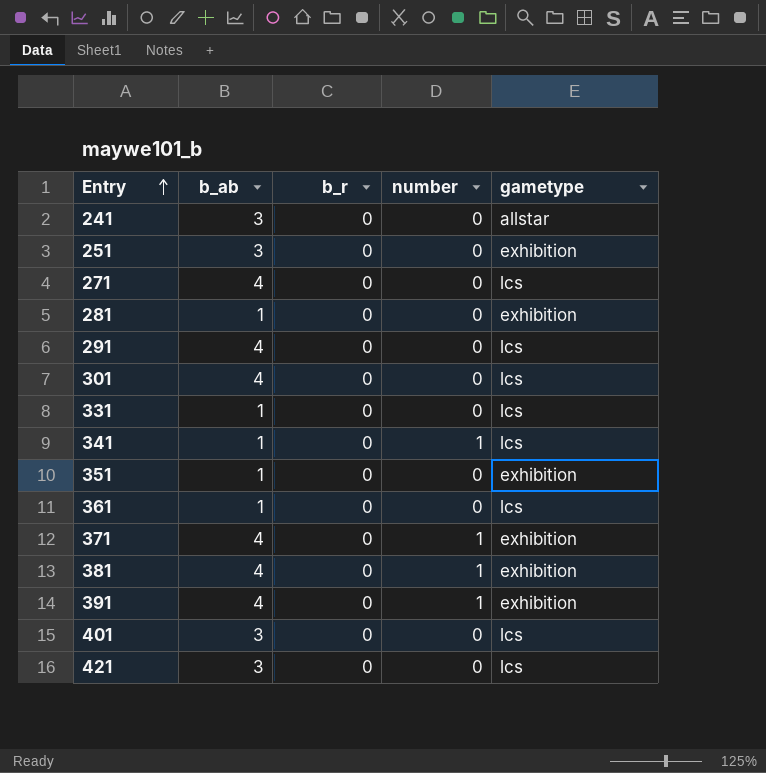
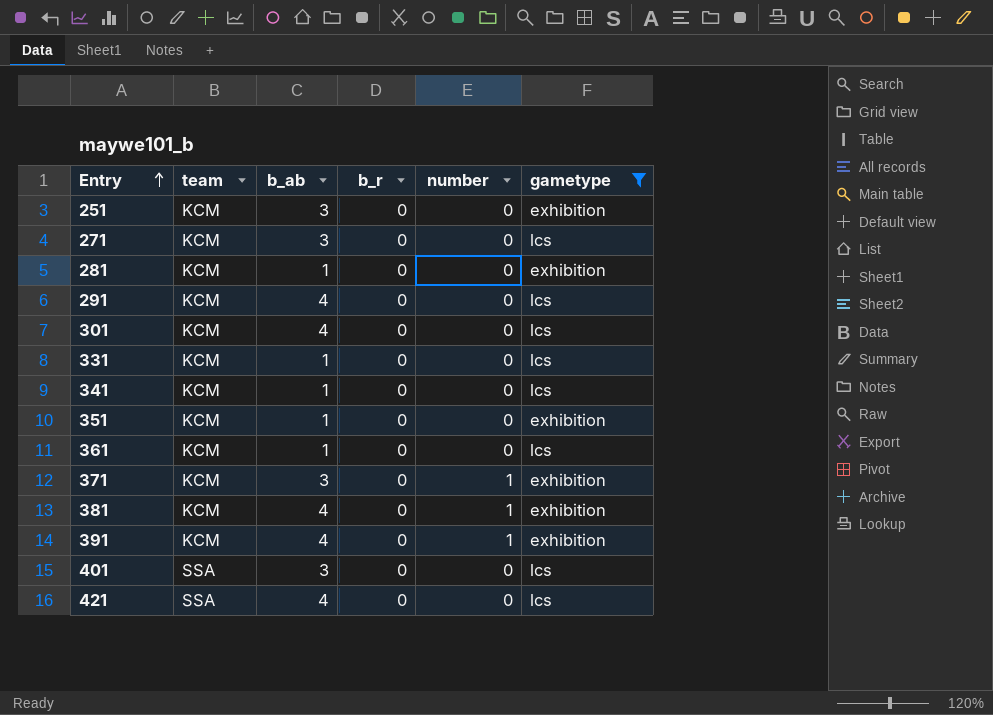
filter: none -> gametype != allstar
column team | position: none -> 2
271 | b_ab: 4 -> 3
341 | number: 1 -> 0
371 | b_ab: 4 -> 3
421 | b_ab: 3 -> 4

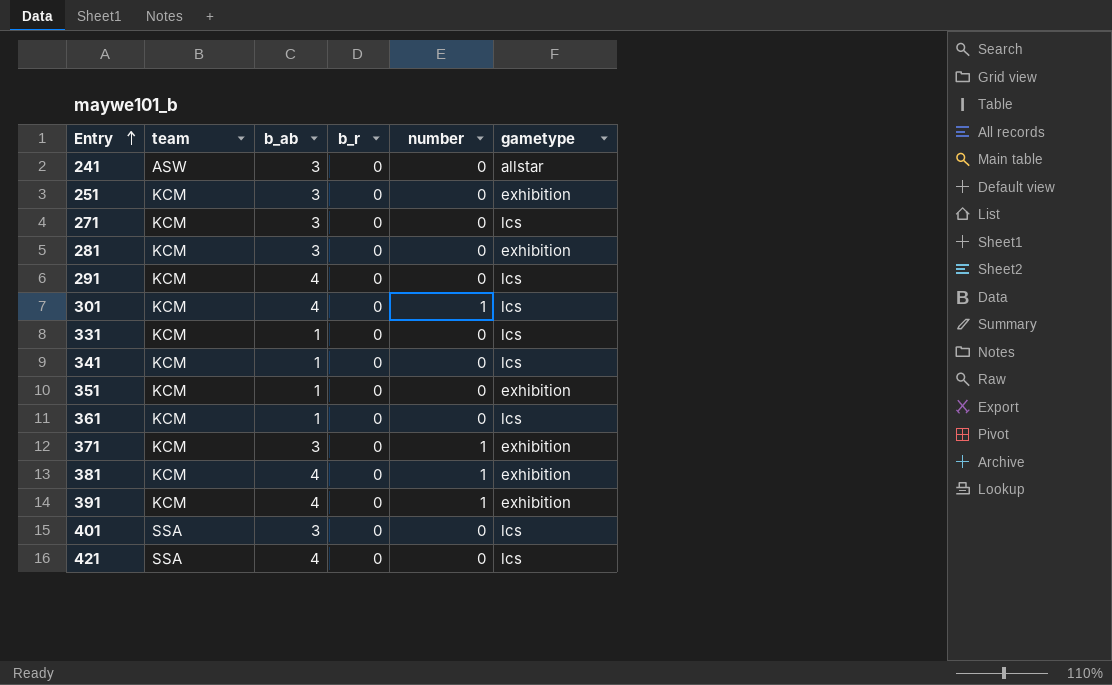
filter: gametype != allstar -> none
281 | b_ab: 1 -> 3
301 | number: 0 -> 1

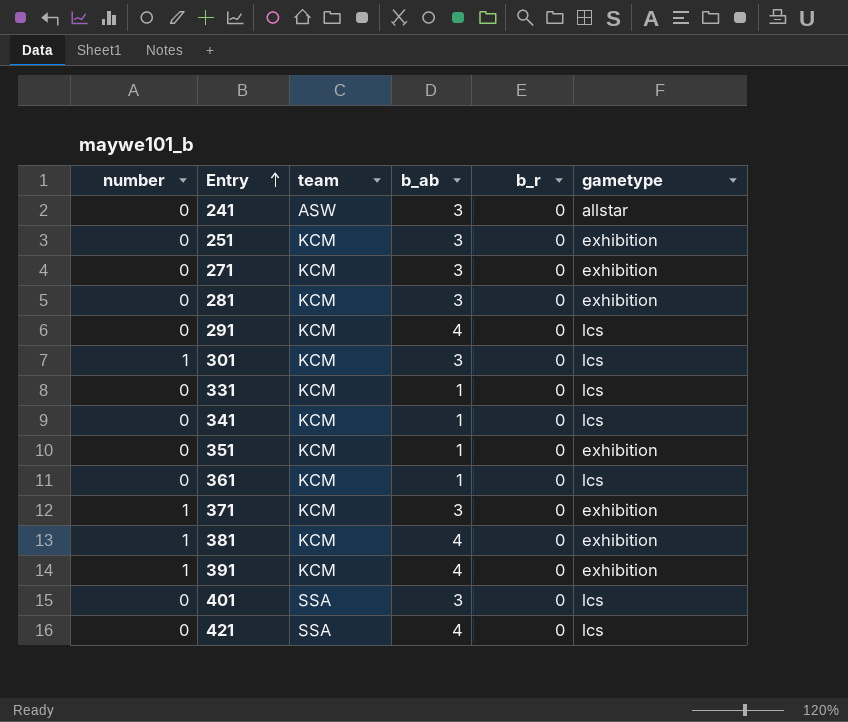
column number | position: 5 -> 1
271 | gametype: lcs -> exhibition
301 | b_ab: 4 -> 3

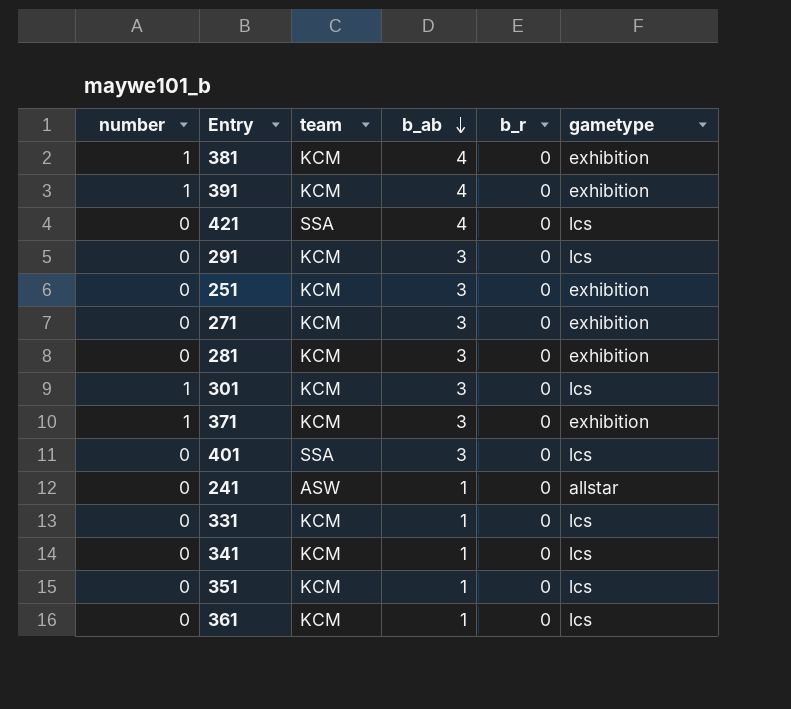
row order: Entry ascending -> b_ab descending
291 | b_ab: 4 -> 3
241 | b_ab: 3 -> 1
351 | gametype: exhibition -> lcs

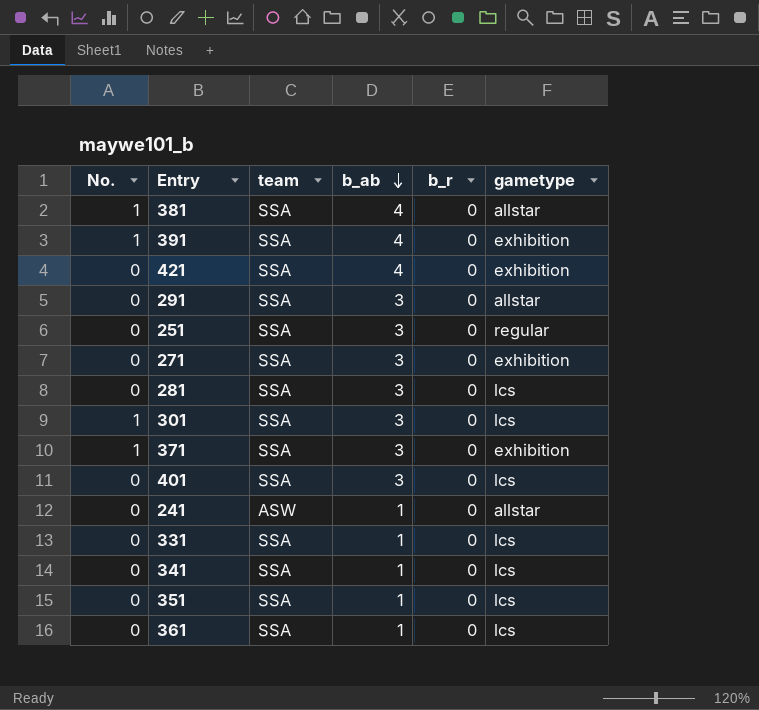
column name: number -> No.
381 | team: KCM -> SSA
381 | gametype: exhibition -> allstar
391 | team: KCM -> SSA
421 | gametype: lcs -> exhibition
291 | team: KCM -> SSA
291 | gametype: lcs -> allstar
251 | team: KCM -> SSA
251 | gametype: exhibition -> regular
271 | team: KCM -> SSA
281 | team: KCM -> SSA
281 | gametype: exhibition -> lcs
301 | team: KCM -> SSA
371 | team: KCM -> SSA
331 | team: KCM -> SSA
341 | team: KCM -> SSA
351 | team: KCM -> SSA
361 | team: KCM -> SSA

